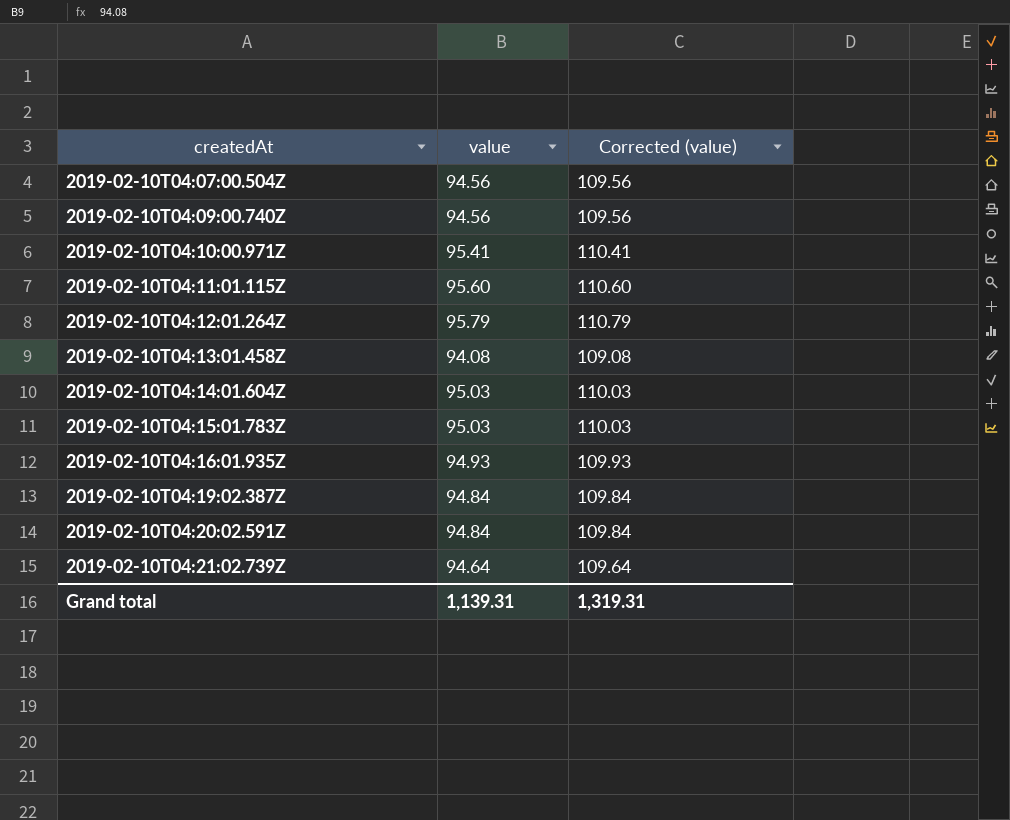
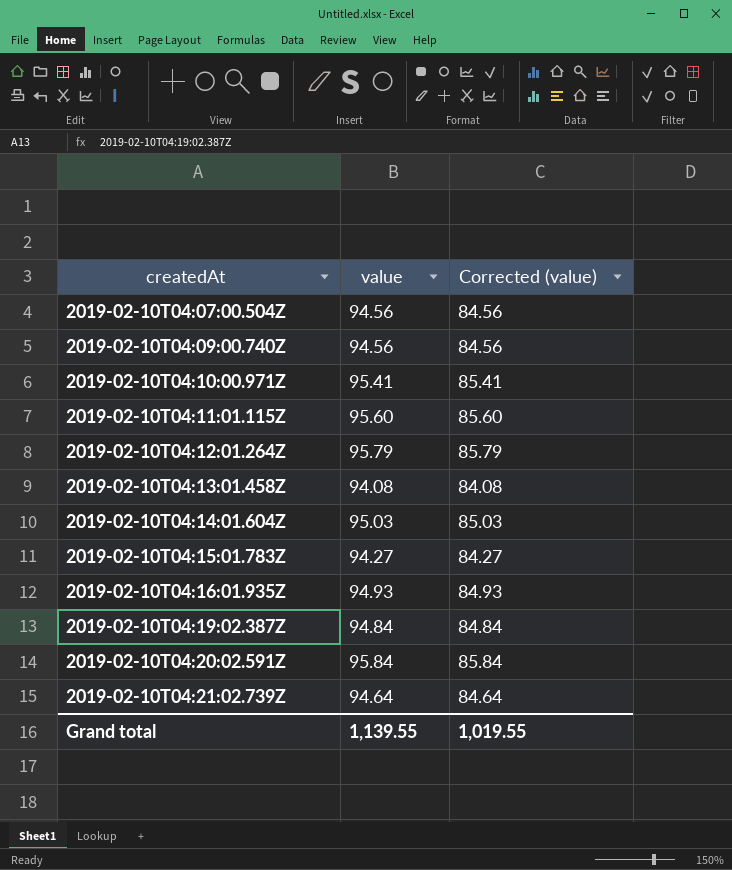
column Corrected (value) | formula: [value] + 15 -> [value] - 10
2019-02-10T04:15:01.783Z | value: 95.03 -> 94.27
2019-02-10T04:20:02.591Z | value: 94.84 -> 95.84
Grand total | value: 1,139.31 -> 1,139.55
Grand total | Corrected (value): 1,319.31 -> 1,019.55

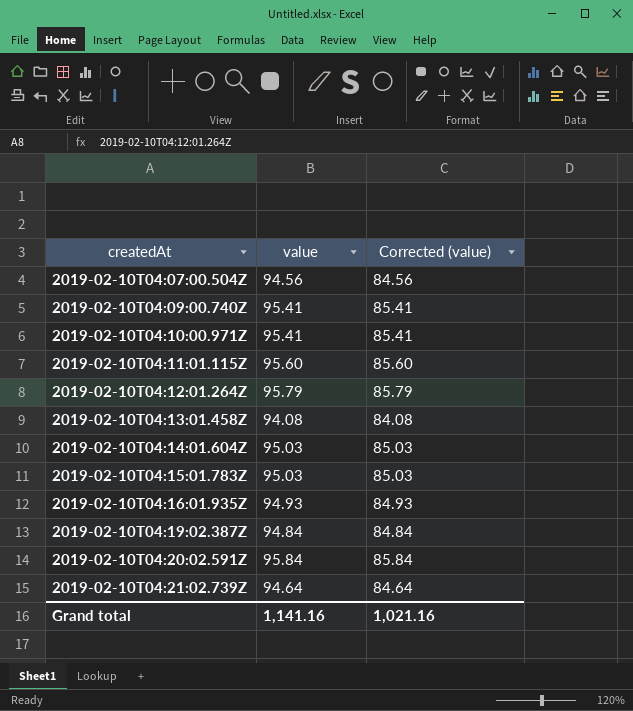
2019-02-10T04:09:00.740Z | value: 94.56 -> 95.41
2019-02-10T04:09:00.740Z | Corrected (value): 84.56 -> 85.41
2019-02-10T04:15:01.783Z | value: 94.27 -> 95.03
2019-02-10T04:15:01.783Z | Corrected (value): 84.27 -> 85.03
Grand total | value: 1,139.55 -> 1,141.16
Grand total | Corrected (value): 1,019.55 -> 1,021.16

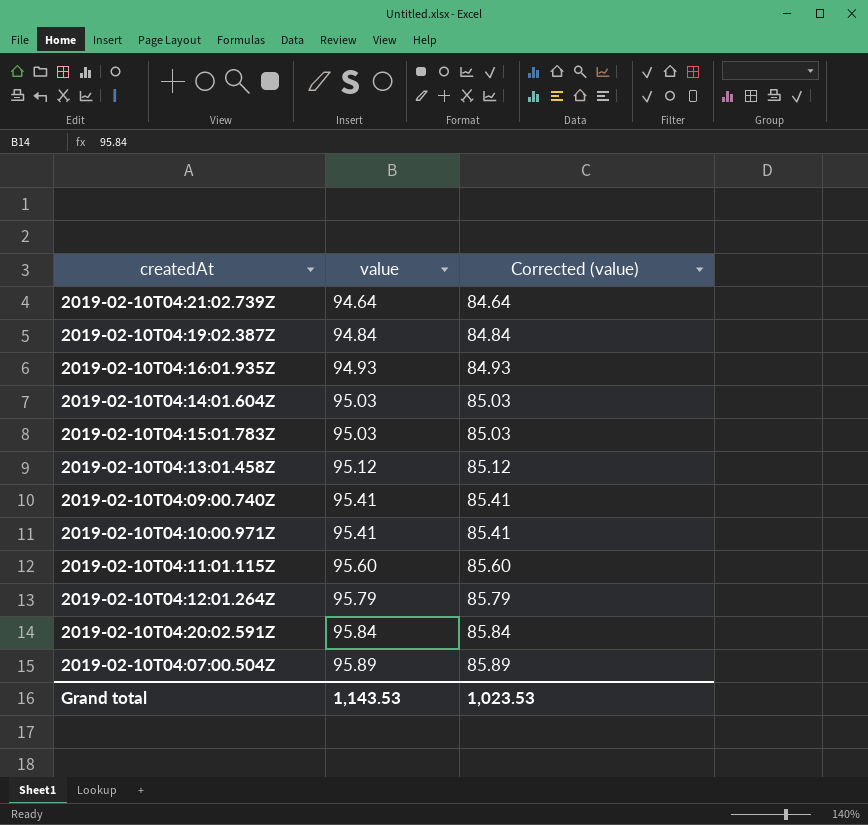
row order: createdAt ascending -> value ascending
2019-02-10T04:13:01.458Z | value: 94.08 -> 95.12
2019-02-10T04:13:01.458Z | Corrected (value): 84.08 -> 85.12
2019-02-10T04:07:00.504Z | value: 94.56 -> 95.89
2019-02-10T04:07:00.504Z | Corrected (value): 84.56 -> 85.89
Grand total | value: 1,141.16 -> 1,143.53
Grand total | Corrected (value): 1,021.16 -> 1,023.53

